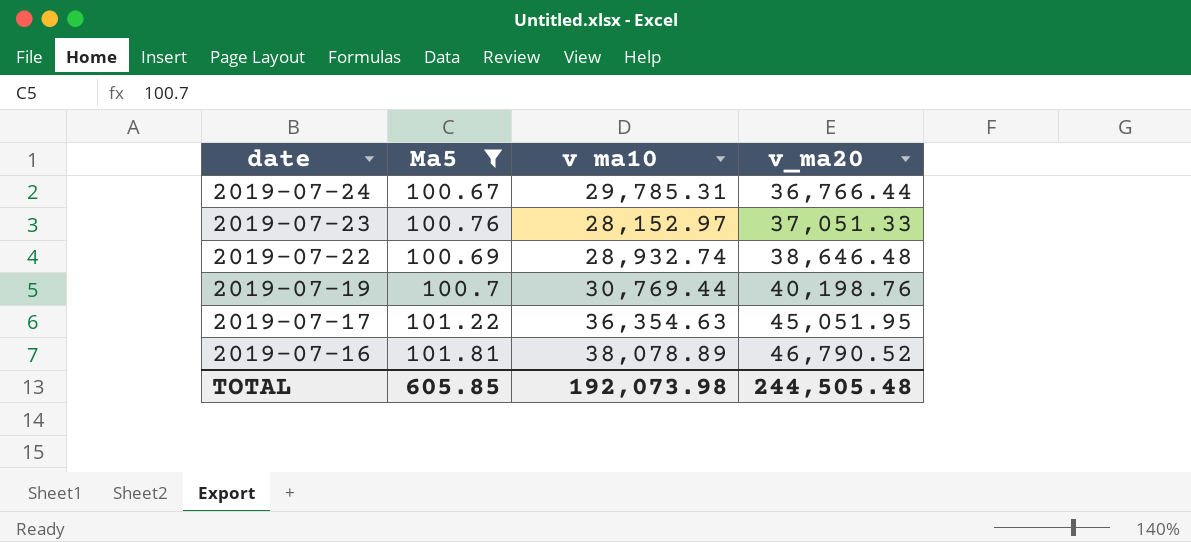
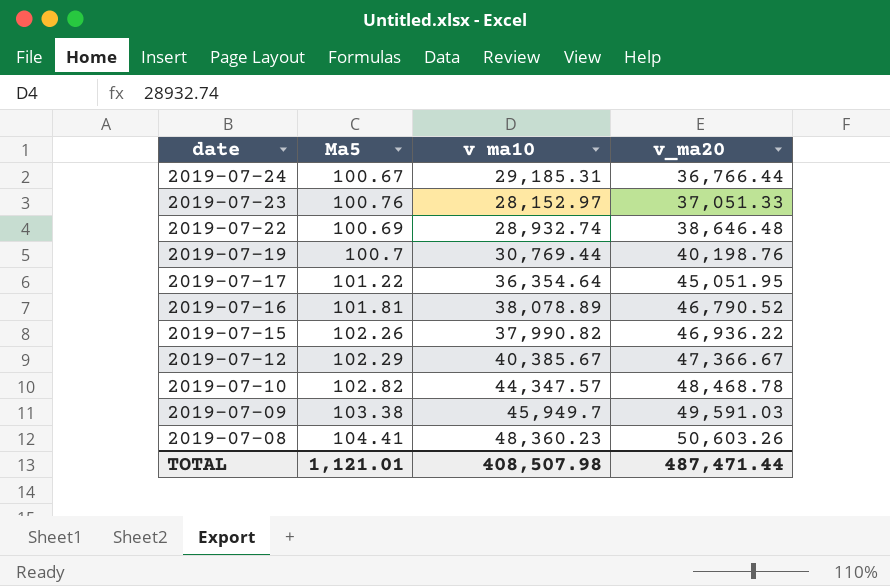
filter: Ma5 <= 101.81 -> none
2019-07-24 | v ma10: 29,785.31 -> 29,185.31
2019-07-17 | v ma10: 36,354.63 -> 36,354.64
TOTAL | Ma5: 605.85 -> 1,121.01
TOTAL | v ma10: 192,073.98 -> 408,507.98
TOTAL | v_ma20: 244,505.48 -> 487,471.44

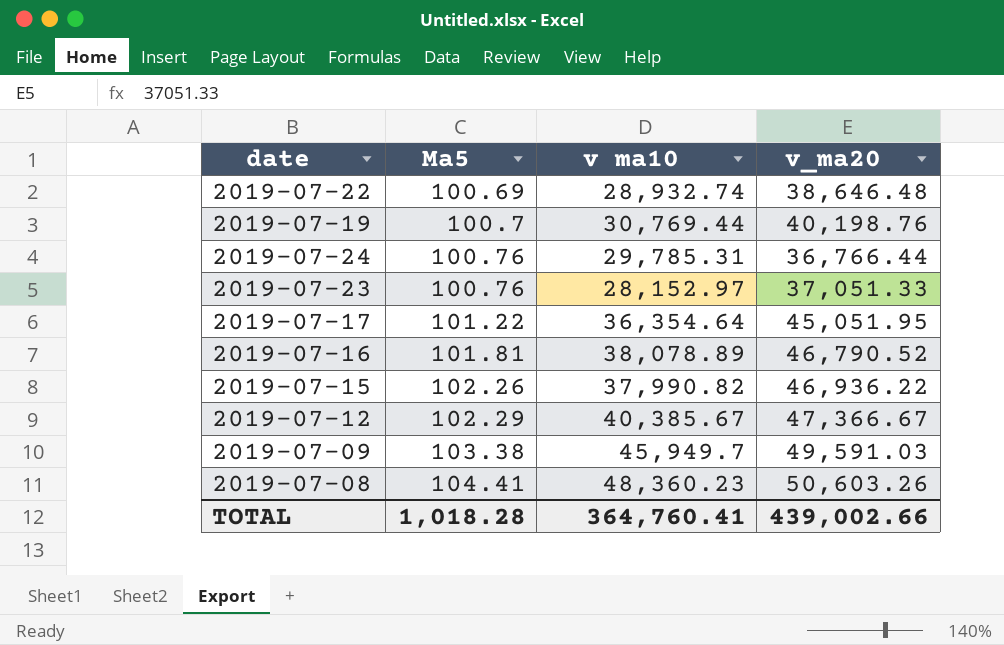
row order: date descending -> Ma5 ascending
row 2019-07-10: 102.82 | 44,347.57 | 48,468.78 -> none
2019-07-24 | Ma5: 100.67 -> 100.76
2019-07-24 | v ma10: 29,185.31 -> 29,785.31
TOTAL | Ma5: 1,121.01 -> 1,018.28
TOTAL | v ma10: 408,507.98 -> 364,760.41
TOTAL | v_ma20: 487,471.44 -> 439,002.66

